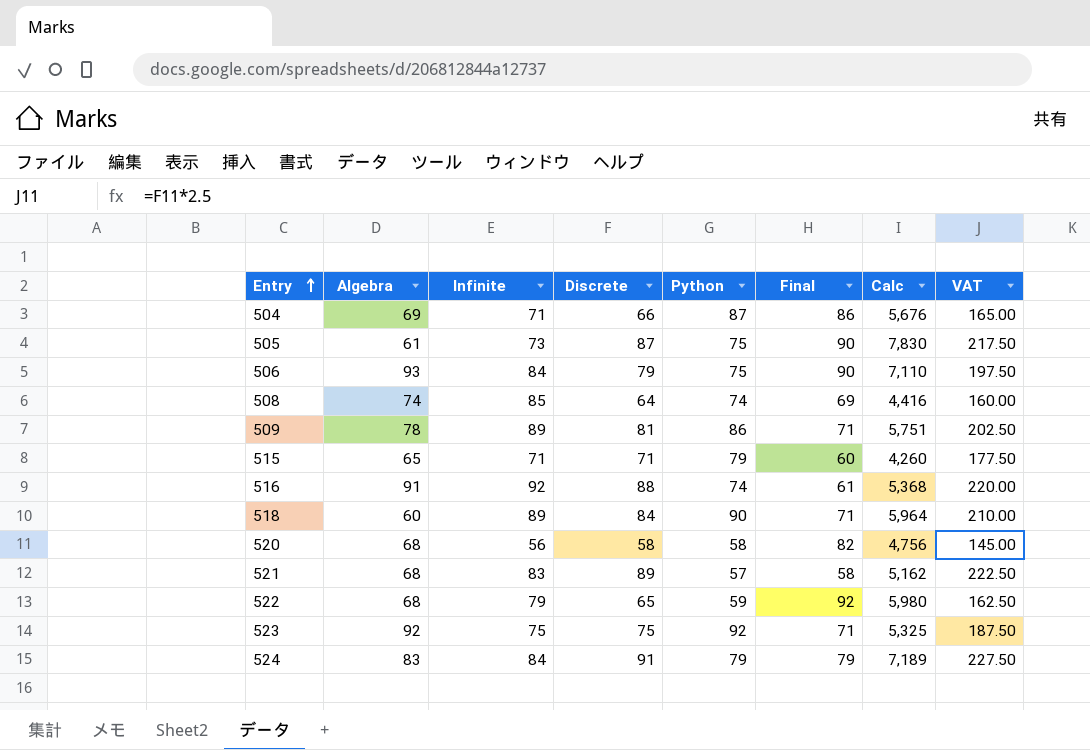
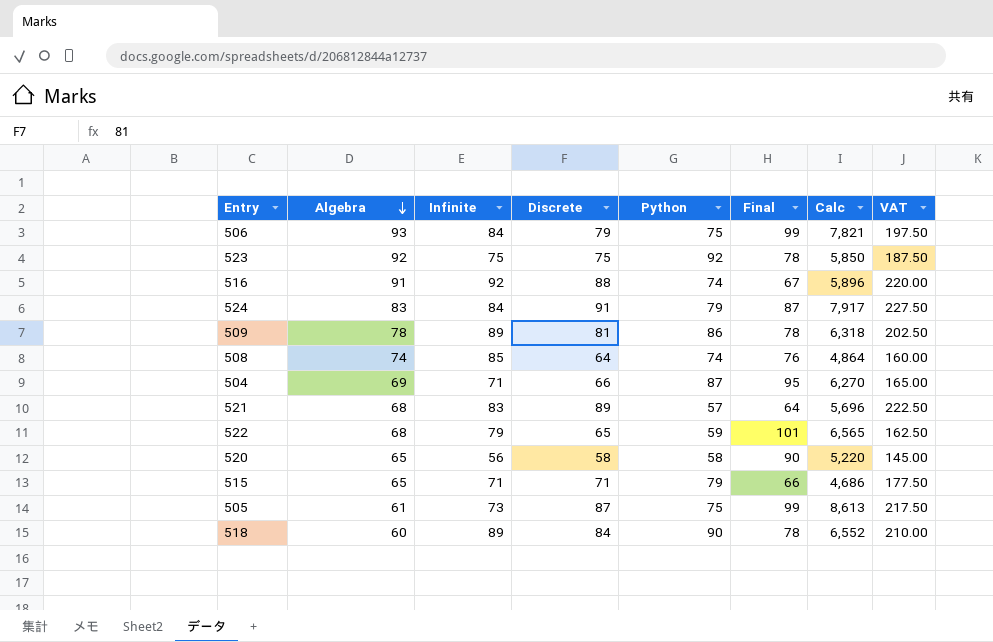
row order: Entry ascending -> Algebra descending
506 | Final: 90 -> 99
506 | Calc: 7,110 -> 7,821
523 | Final: 71 -> 78
523 | Calc: 5,325 -> 5,850
516 | Final: 61 -> 67
516 | Calc: 5,368 -> 5,896
524 | Final: 79 -> 87
524 | Calc: 7,189 -> 7,917
509 | Final: 71 -> 78
509 | Calc: 5,751 -> 6,318
508 | Final: 69 -> 76
508 | Calc: 4,416 -> 4,864
504 | Final: 86 -> 95
504 | Calc: 5,676 -> 6,270
521 | Final: 58 -> 64
521 | Calc: 5,162 -> 5,696
522 | Final: 92 -> 101
522 | Calc: 5,980 -> 6,565
520 | Algebra: 68 -> 65
520 | Final: 82 -> 90
520 | Calc: 4,756 -> 5,220
515 | Final: 60 -> 66
515 | Calc: 4,260 -> 4,686
505 | Final: 90 -> 99
505 | Calc: 7,830 -> 8,613
518 | Final: 71 -> 78
518 | Calc: 5,964 -> 6,552

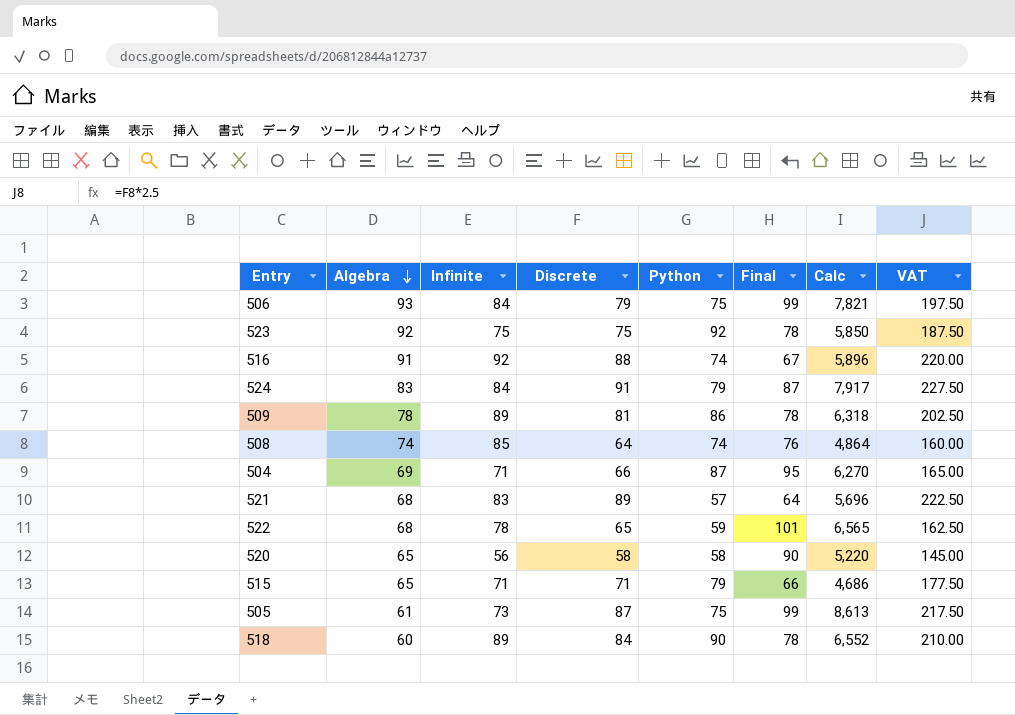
522 | Infinite: 79 -> 78

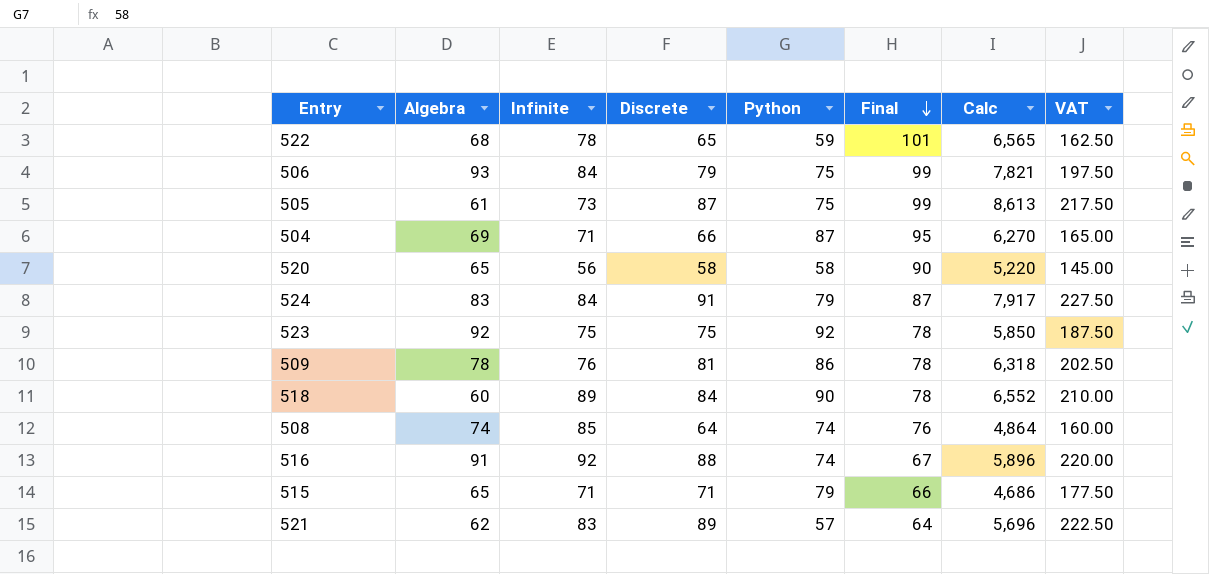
row order: Algebra descending -> Final descending
509 | Infinite: 89 -> 76
521 | Algebra: 68 -> 62

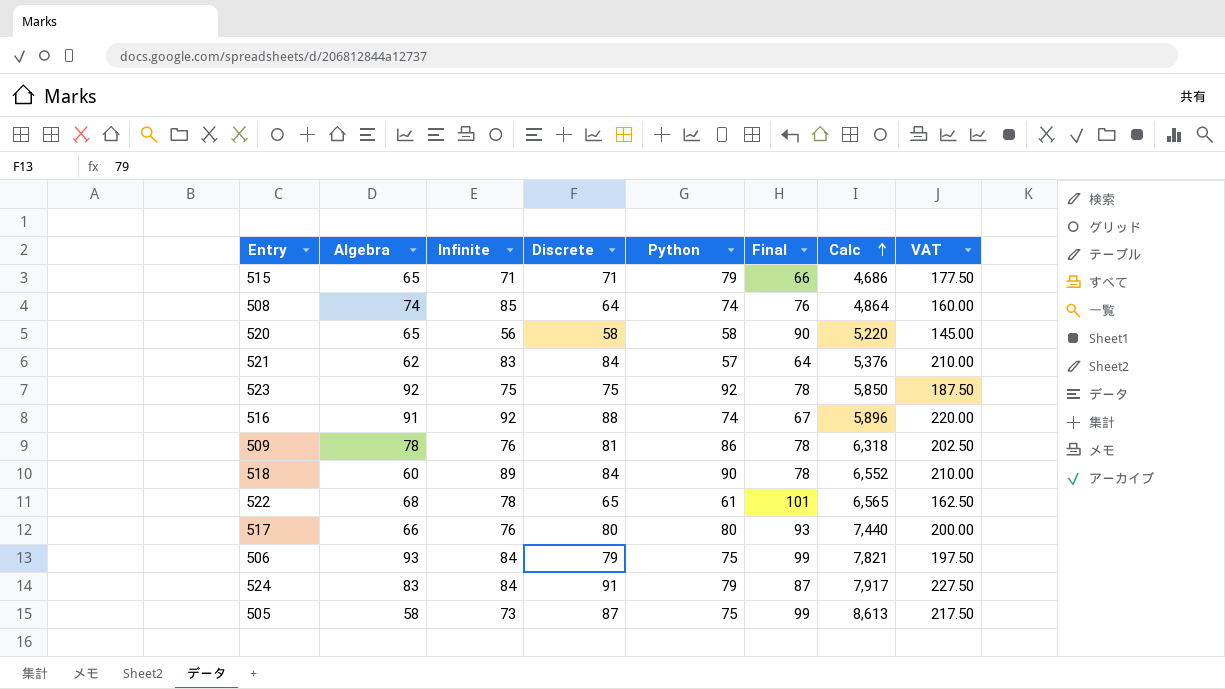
row order: Final descending -> Calc ascending
row 504: 69 | 71 | 66 | 87 | 95 | 6,270 | 165.00 -> none
521 | Discrete: 89 -> 84
521 | Calc: 5,696 -> 5,376
521 | VAT: 222.50 -> 210.00
522 | Python: 59 -> 61
row 517: none -> 66 | 76 | 80 | 80 | 93 | 7,440 | 200.00
505 | Algebra: 61 -> 58

